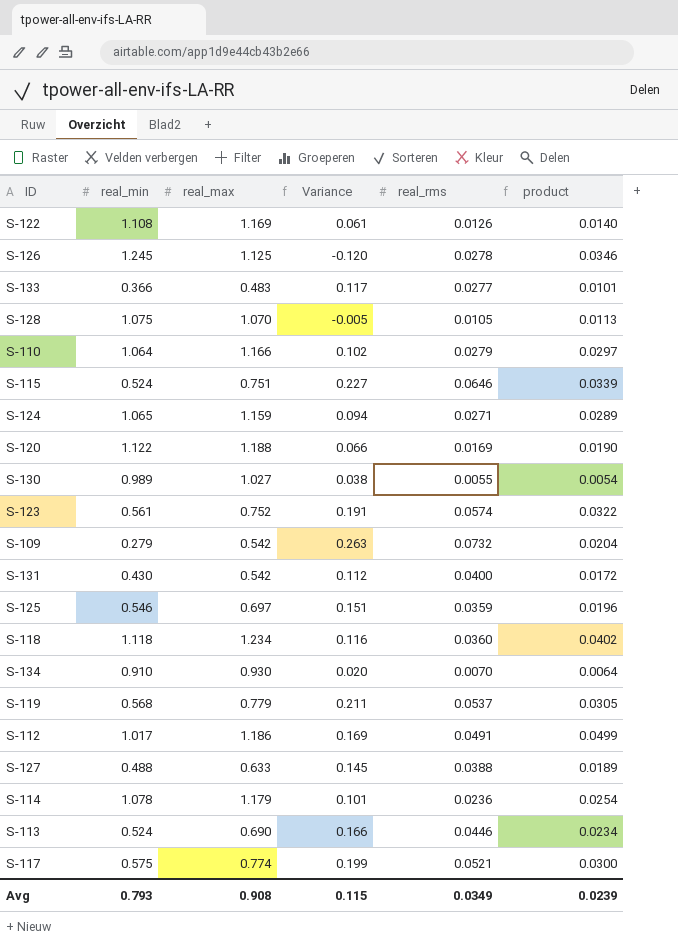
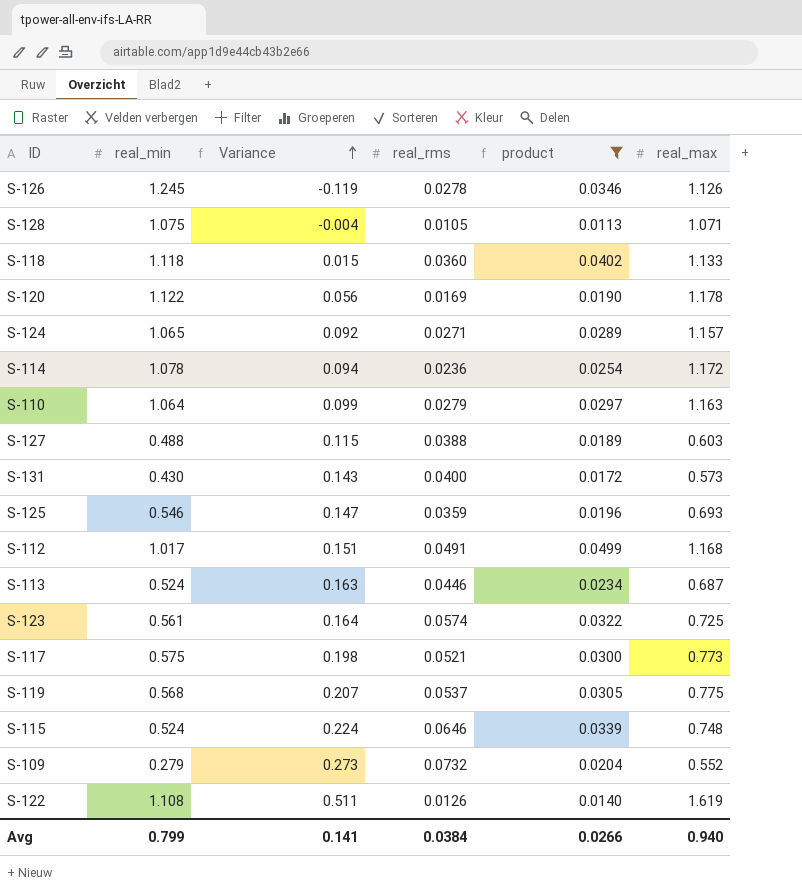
filter: none -> product >= 0.0113
row order: none -> Variance ascending
column real_max | position: 3 -> 6
S-126 | Variance: -0.120 -> -0.119
S-126 | real_max: 1.125 -> 1.126
S-128 | Variance: -0.005 -> -0.004
S-128 | real_max: 1.070 -> 1.071
S-118 | Variance: 0.116 -> 0.015
S-118 | real_max: 1.234 -> 1.133
S-120 | Variance: 0.066 -> 0.056
S-120 | real_max: 1.188 -> 1.178
S-124 | Variance: 0.094 -> 0.092
S-124 | real_max: 1.159 -> 1.157
S-114 | Variance: 0.101 -> 0.094
S-114 | real_max: 1.179 -> 1.172
S-110 | Variance: 0.102 -> 0.099
S-110 | real_max: 1.166 -> 1.163
S-127 | Variance: 0.145 -> 0.115
S-127 | real_max: 0.633 -> 0.603
S-131 | Variance: 0.112 -> 0.143
S-131 | real_max: 0.542 -> 0.573
S-125 | Variance: 0.151 -> 0.147
S-125 | real_max: 0.697 -> 0.693
S-112 | Variance: 0.169 -> 0.151
S-112 | real_max: 1.186 -> 1.168
S-113 | Variance: 0.166 -> 0.163
S-113 | real_max: 0.690 -> 0.687
S-123 | Variance: 0.191 -> 0.164
S-123 | real_max: 0.752 -> 0.725
S-117 | Variance: 0.199 -> 0.198
S-117 | real_max: 0.774 -> 0.773
S-119 | Variance: 0.211 -> 0.207
S-119 | real_max: 0.779 -> 0.775
S-115 | Variance: 0.227 -> 0.224
S-115 | real_max: 0.751 -> 0.748
S-109 | Variance: 0.263 -> 0.273
S-109 | real_max: 0.542 -> 0.552
S-122 | Variance: 0.061 -> 0.511
S-122 | real_max: 1.169 -> 1.619
Avg | real_min: 0.793 -> 0.799
Avg | Variance: 0.115 -> 0.141
Avg | real_rms: 0.0349 -> 0.0384
Avg | product: 0.0239 -> 0.0266
Avg | real_max: 0.908 -> 0.940

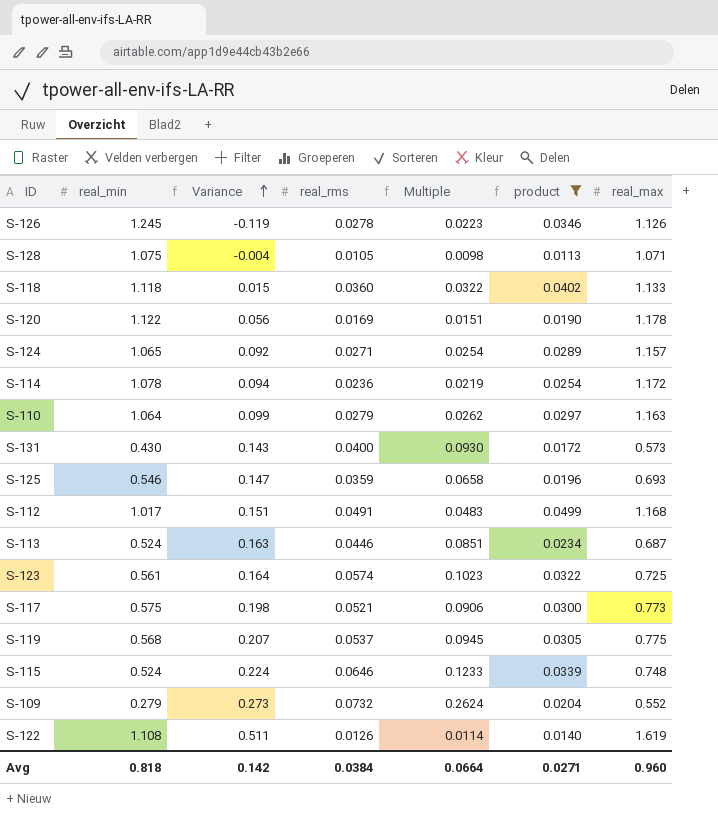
column Multiple | formula: none -> [real_rms] / [real_min]
row S-127: 0.488 | 0.115 | 0.0388 | 0.0189 | 0.603 -> none
Avg | real_min: 0.799 -> 0.818
Avg | Variance: 0.141 -> 0.142
Avg | product: 0.0266 -> 0.0271
Avg | real_max: 0.940 -> 0.960

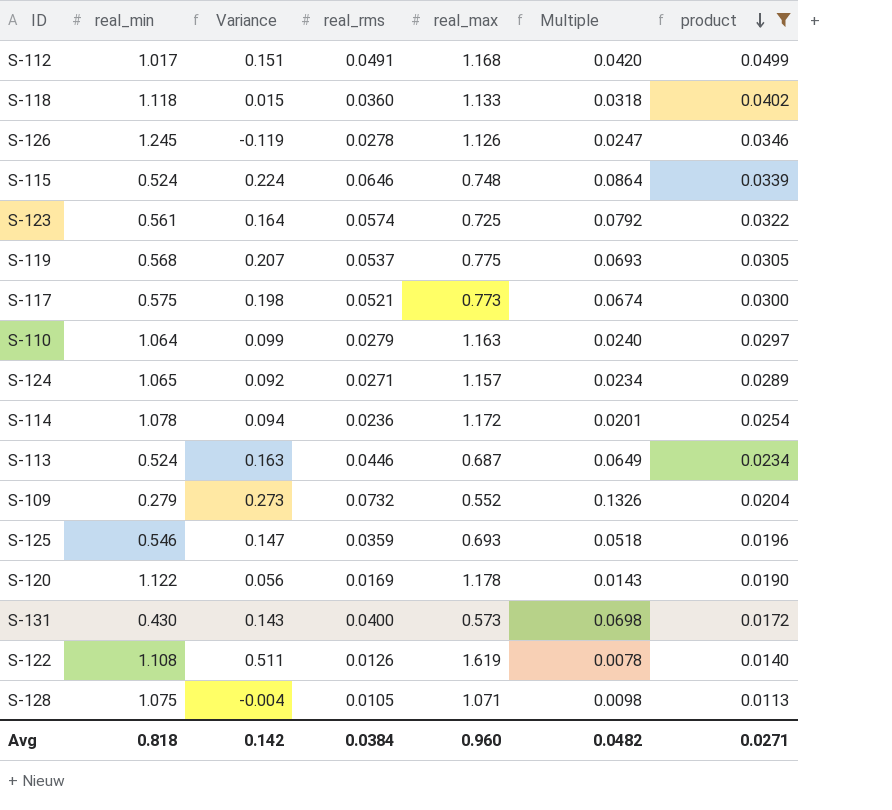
row order: Variance ascending -> product descending
column real_max | position: 7 -> 5
column Multiple | formula: [real_rms] / [real_min] -> [real_rms] / [real_max]
Avg | Multiple: 0.0664 -> 0.0482

